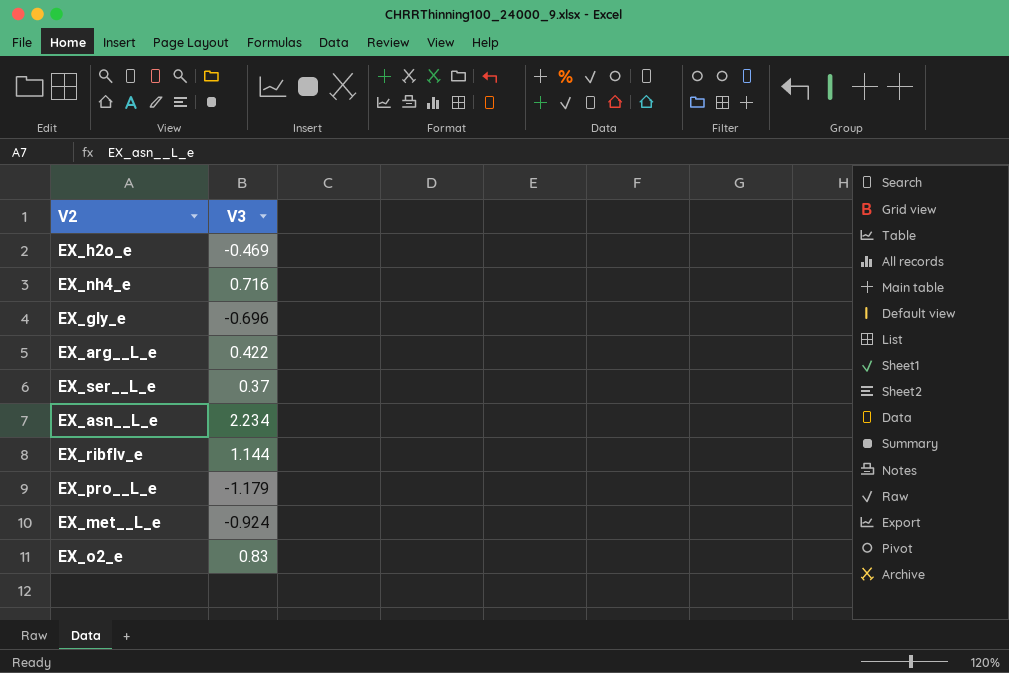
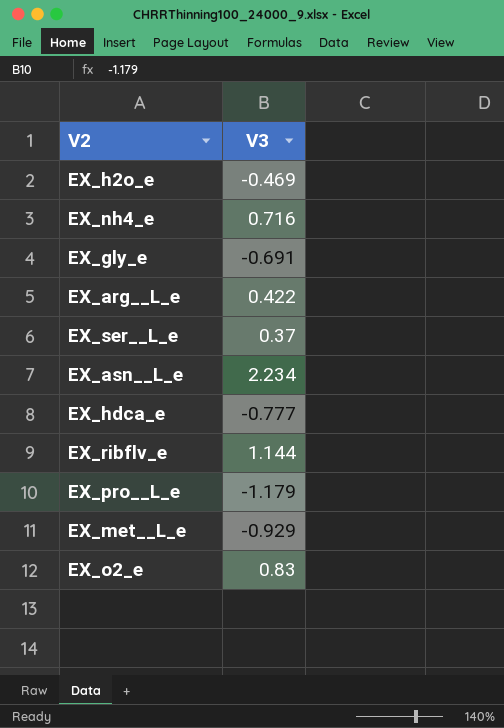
EX_gly_e | V3: -0.696 -> -0.691
row EX_hdca_e: none -> -0.777
EX_met__L_e | V3: -0.924 -> -0.929

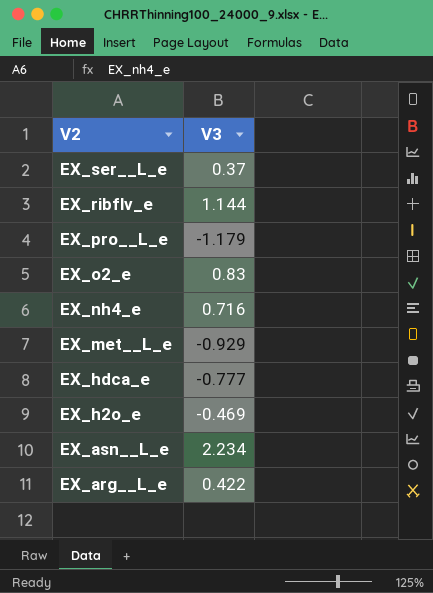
row order: none -> V2 descending
row EX_gly_e: -0.691 -> none

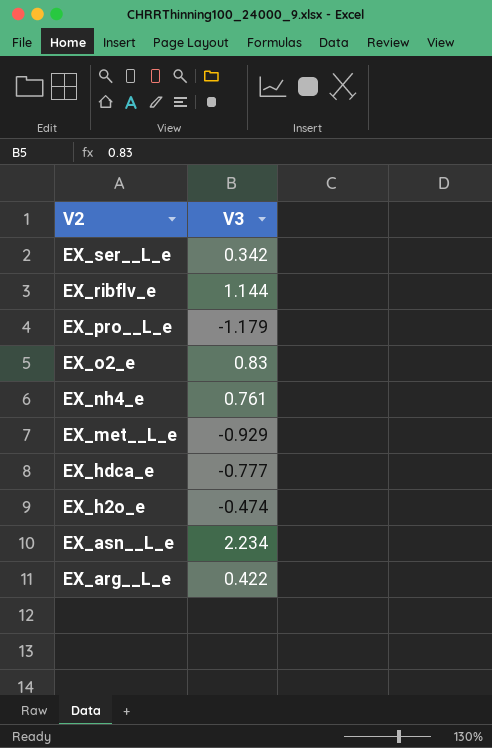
EX_ser__L_e | V3: 0.37 -> 0.342
EX_nh4_e | V3: 0.716 -> 0.761
EX_h2o_e | V3: -0.469 -> -0.474

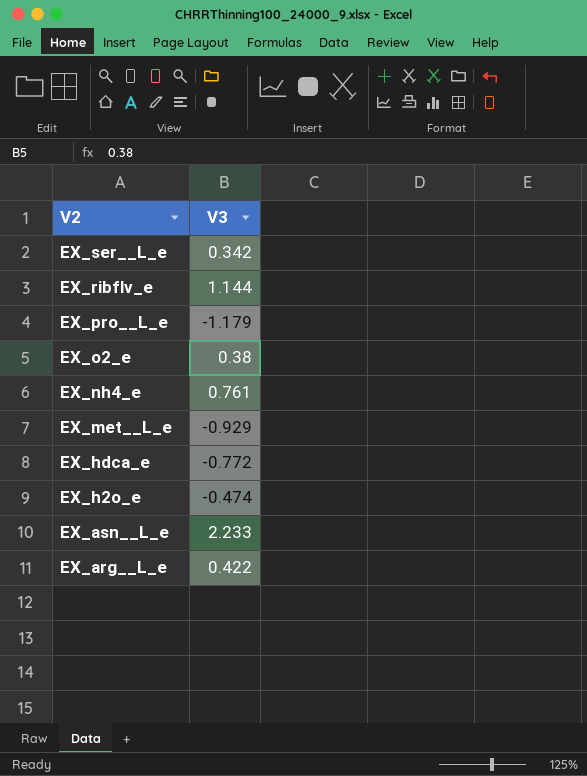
EX_o2_e | V3: 0.83 -> 0.38
EX_hdca_e | V3: -0.777 -> -0.772
EX_asn__L_e | V3: 2.234 -> 2.233

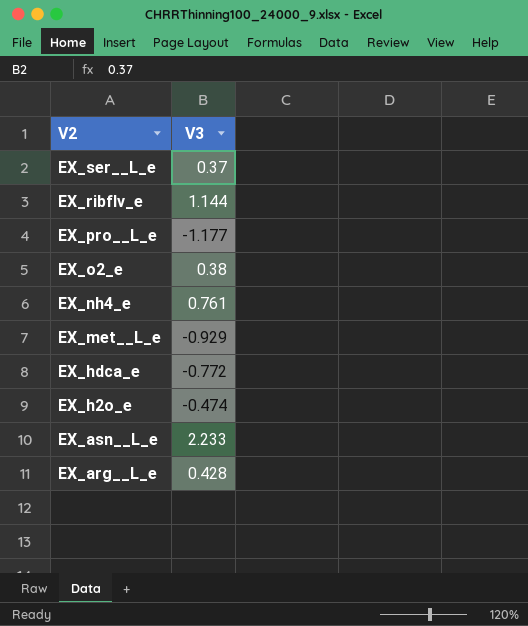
EX_ser__L_e | V3: 0.342 -> 0.37
EX_pro__L_e | V3: -1.179 -> -1.177
EX_arg__L_e | V3: 0.422 -> 0.428

